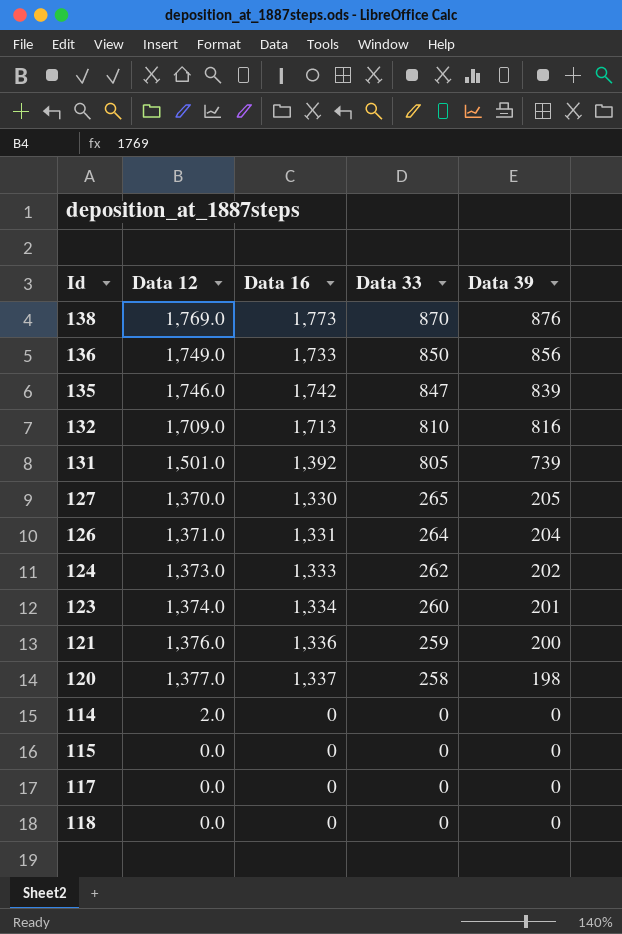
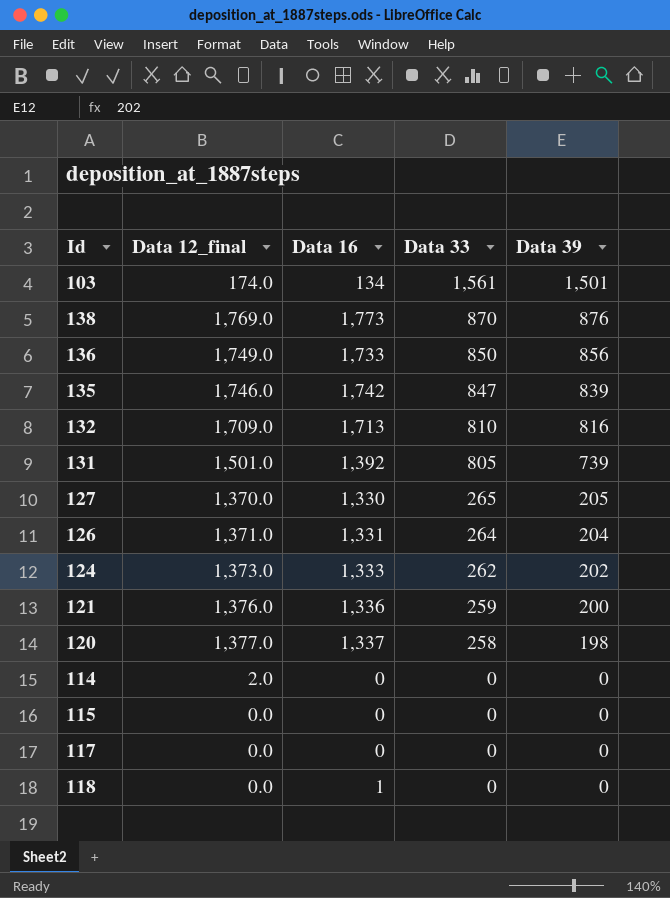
column name: Data 12 -> Data 12_final
row 123: 1,374.0 | 1,334 | 260 | 201 -> none
row 103: none -> 174.0 | 134 | 1,561 | 1,501
118 | Data 16: 0 -> 1

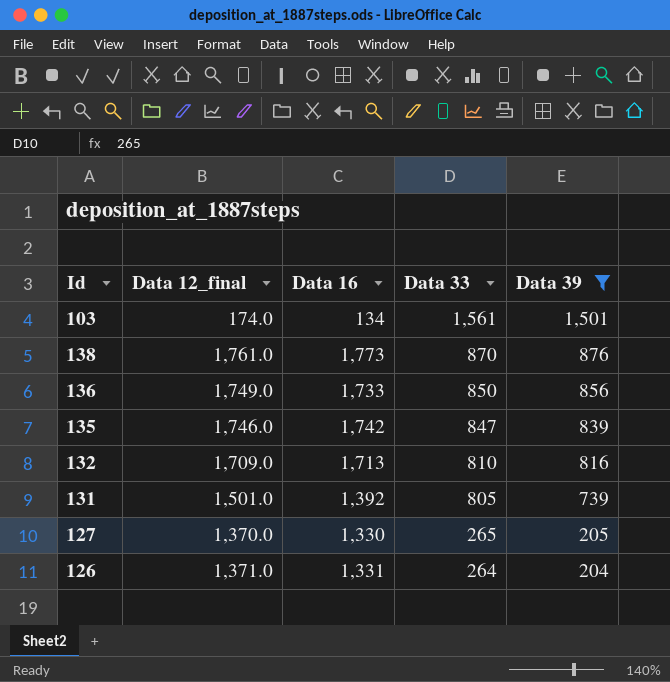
filter: none -> Data 39 >= 204
138 | Data 12_final: 1,769.0 -> 1,761.0

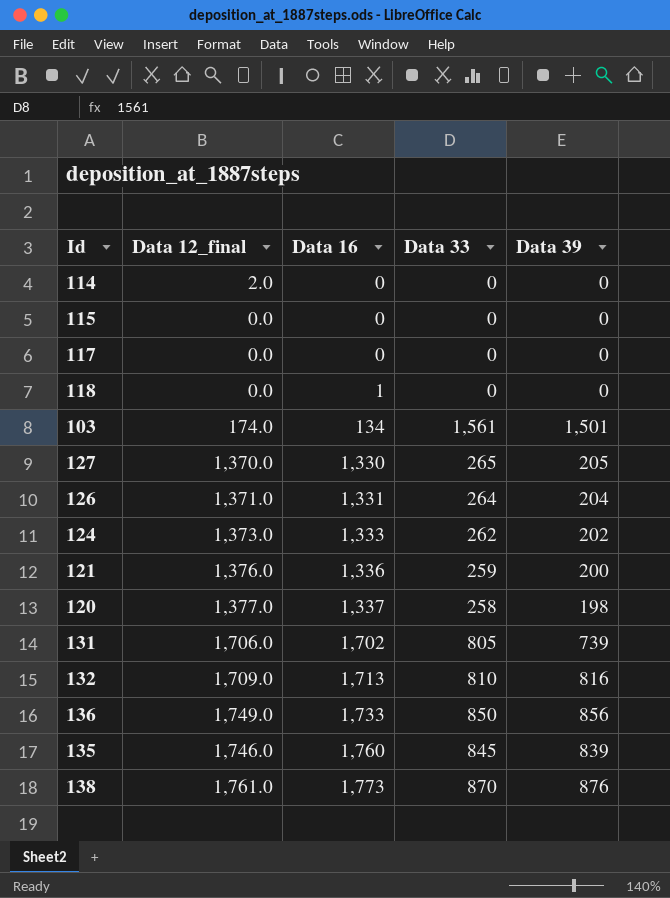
filter: Data 39 >= 204 -> none
row order: Data 33 descending -> Data 16 ascending
131 | Data 12_final: 1,501.0 -> 1,706.0
131 | Data 16: 1,392 -> 1,702
135 | Data 16: 1,742 -> 1,760
135 | Data 33: 847 -> 845

